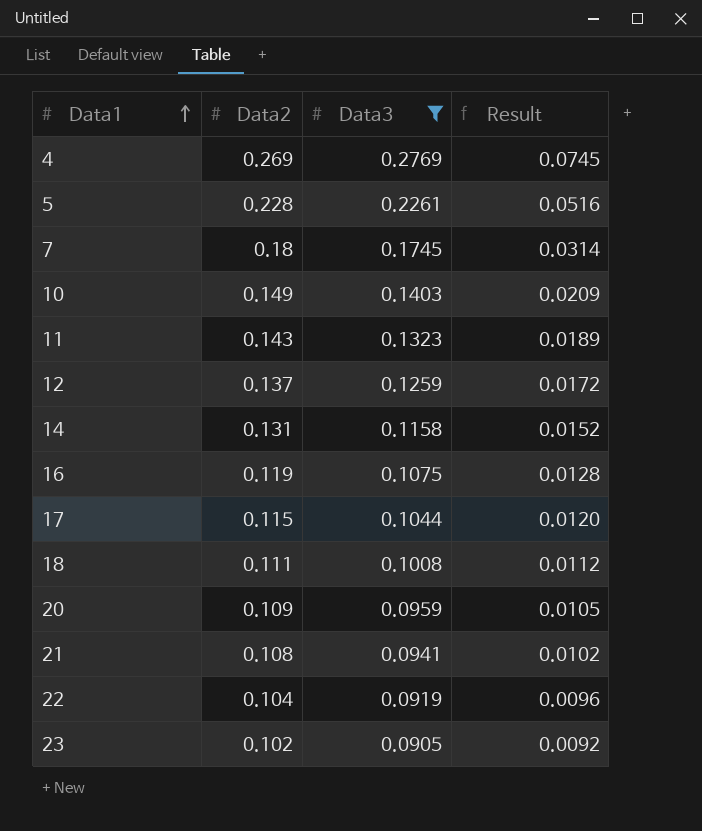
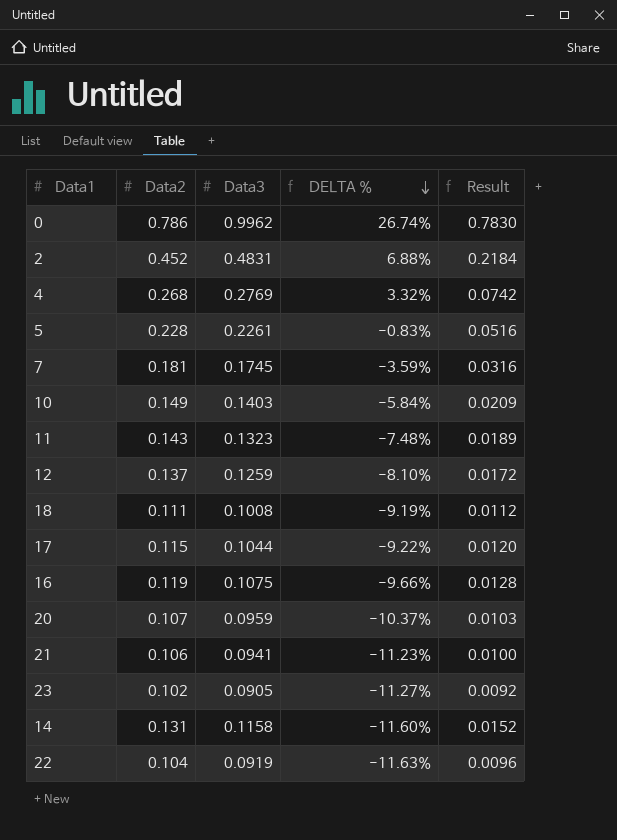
filter: Data3 <= 0.2769 -> none
row order: Data1 ascending -> DELTA % descending
column DELTA % | formula: none -> ([Data3] - [Data2]) / [Data2]
4 | Data2: 0.269 -> 0.268
4 | Result: 0.0745 -> 0.0742
7 | Data2: 0.18 -> 0.181
7 | Result: 0.0314 -> 0.0316
20 | Data2: 0.109 -> 0.107
20 | Result: 0.0105 -> 0.0103
21 | Data2: 0.108 -> 0.106
21 | Result: 0.0102 -> 0.0100

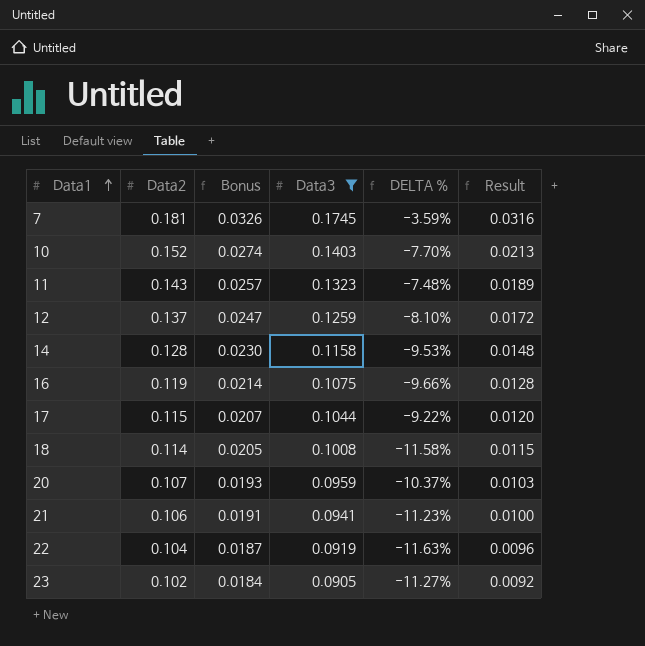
filter: none -> Data3 <= 0.1745
row order: DELTA % descending -> Data1 ascending
column Bonus | formula: none -> [Data2] * 0.18
10 | Data2: 0.149 -> 0.152
10 | DELTA %: -5.84% -> -7.70%
10 | Result: 0.0209 -> 0.0213
14 | Data2: 0.131 -> 0.128
14 | DELTA %: -11.60% -> -9.53%
14 | Result: 0.0152 -> 0.0148
18 | Data2: 0.111 -> 0.114
18 | DELTA %: -9.19% -> -11.58%
18 | Result: 0.0112 -> 0.0115

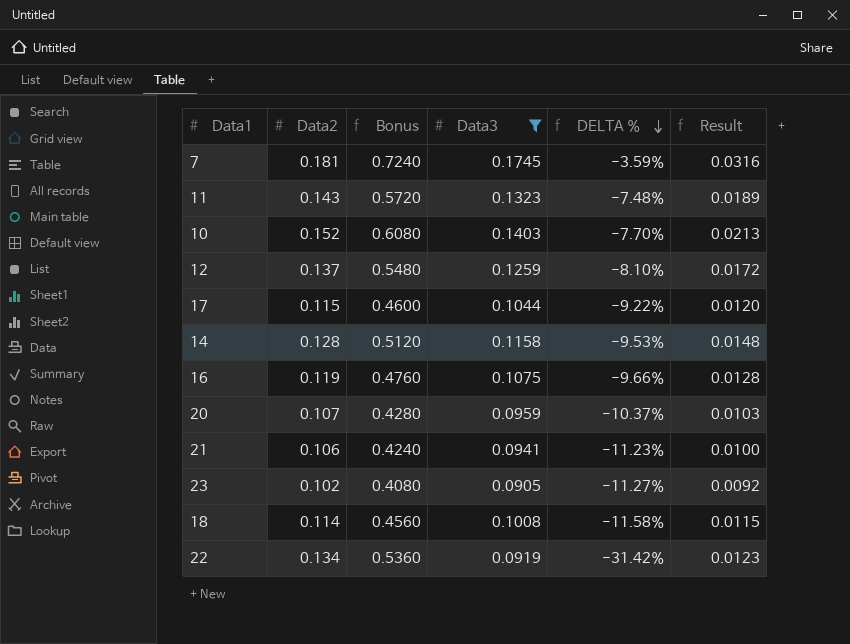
row order: Data1 ascending -> DELTA % descending
column Bonus | formula: [Data2] * 0.18 -> [Data2] * 4
22 | Data2: 0.104 -> 0.134
22 | DELTA %: -11.63% -> -31.42%
22 | Result: 0.0096 -> 0.0123

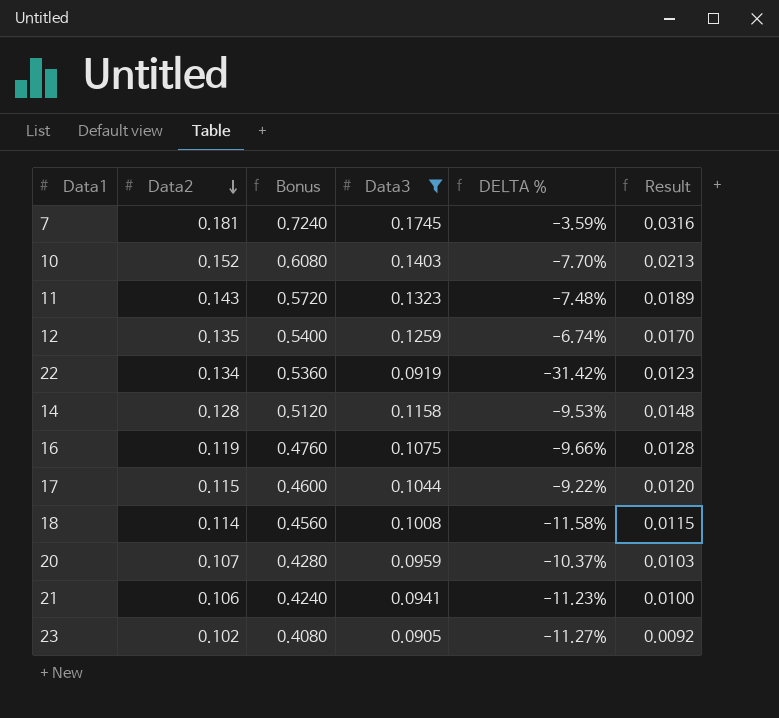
row order: DELTA % descending -> Data2 descending
12 | Data2: 0.137 -> 0.135
12 | Bonus: 0.5480 -> 0.5400
12 | DELTA %: -8.10% -> -6.74%
12 | Result: 0.0172 -> 0.0170

